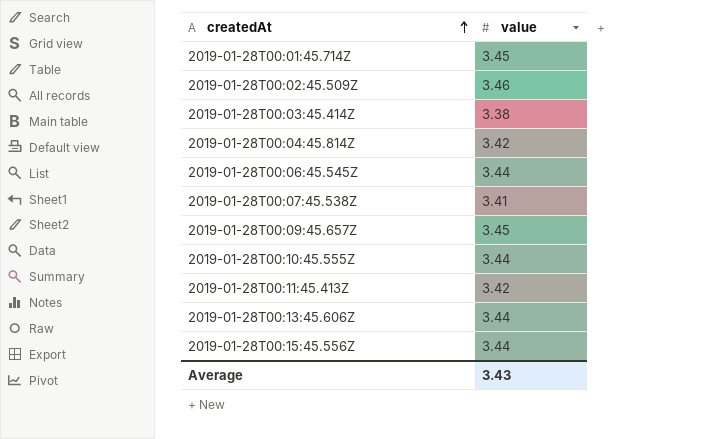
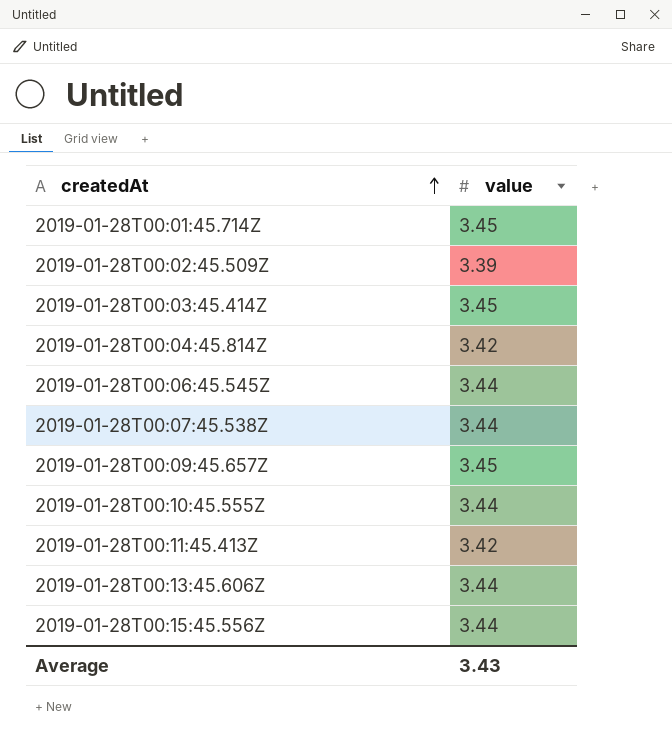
2019-01-28T00:02:45.509Z | value: 3.46 -> 3.39
2019-01-28T00:03:45.414Z | value: 3.38 -> 3.45
2019-01-28T00:07:45.538Z | value: 3.41 -> 3.44

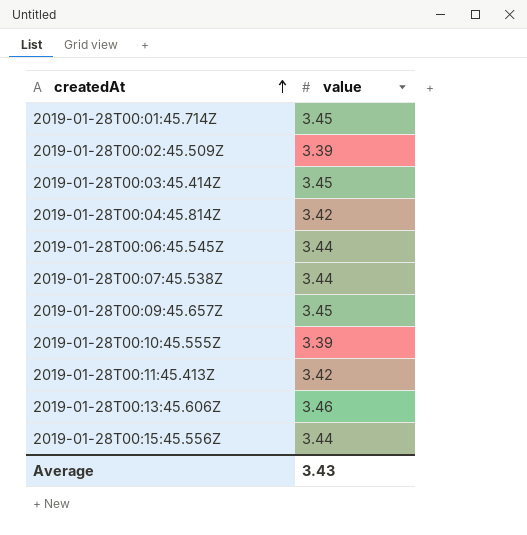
2019-01-28T00:10:45.555Z | value: 3.44 -> 3.39
2019-01-28T00:13:45.606Z | value: 3.44 -> 3.46

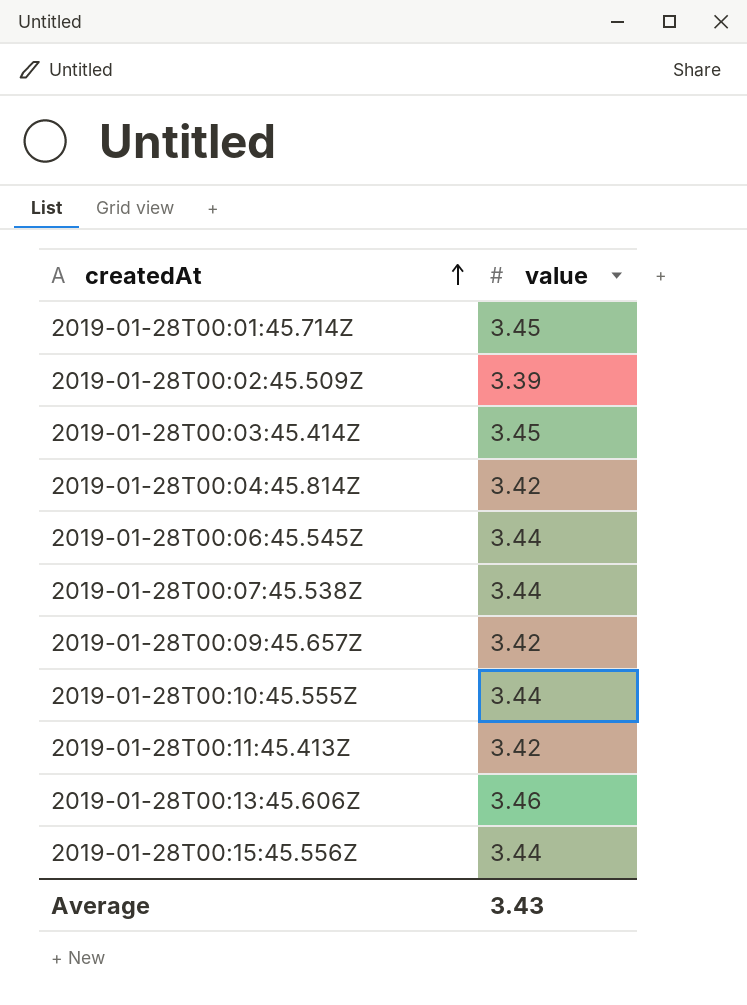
2019-01-28T00:09:45.657Z | value: 3.45 -> 3.42
2019-01-28T00:10:45.555Z | value: 3.39 -> 3.44

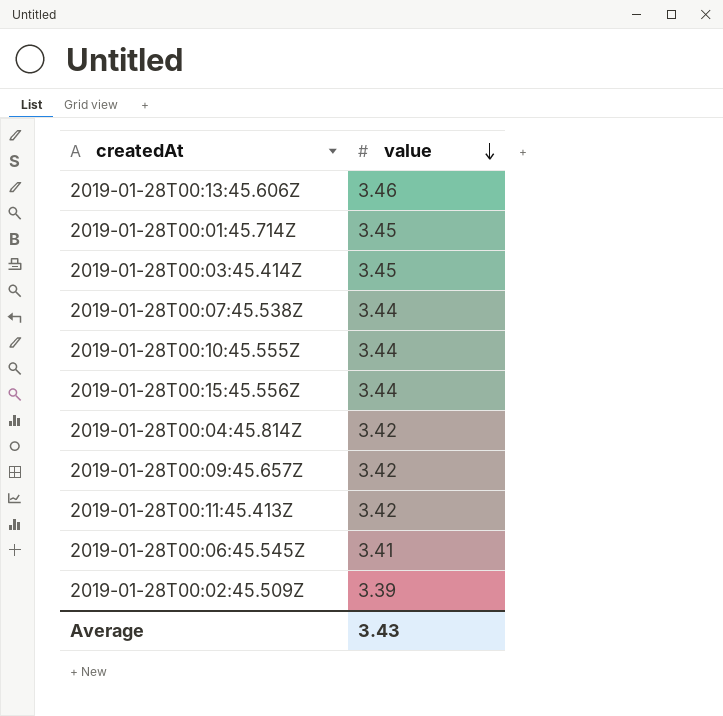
row order: createdAt ascending -> value descending
2019-01-28T00:06:45.545Z | value: 3.44 -> 3.41

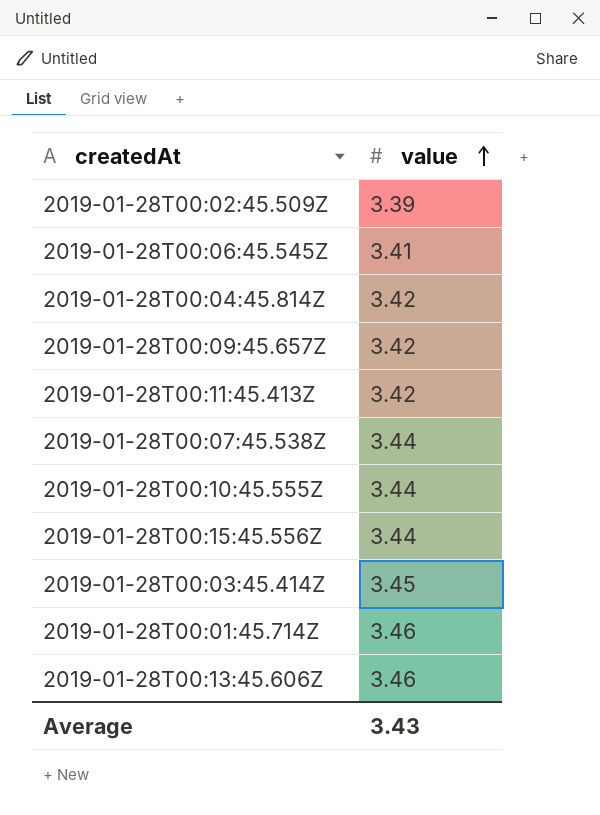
row order: value descending -> value ascending
2019-01-28T00:01:45.714Z | value: 3.45 -> 3.46

